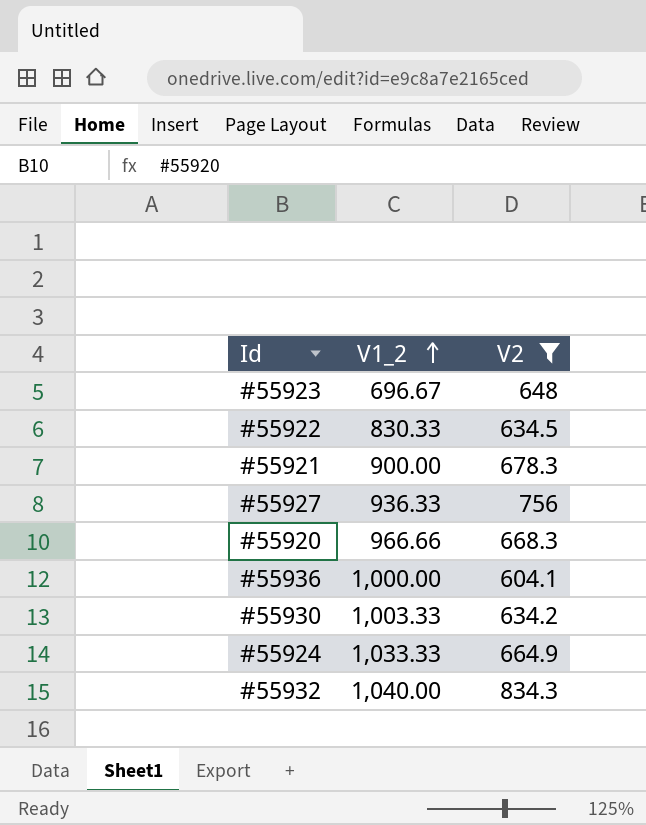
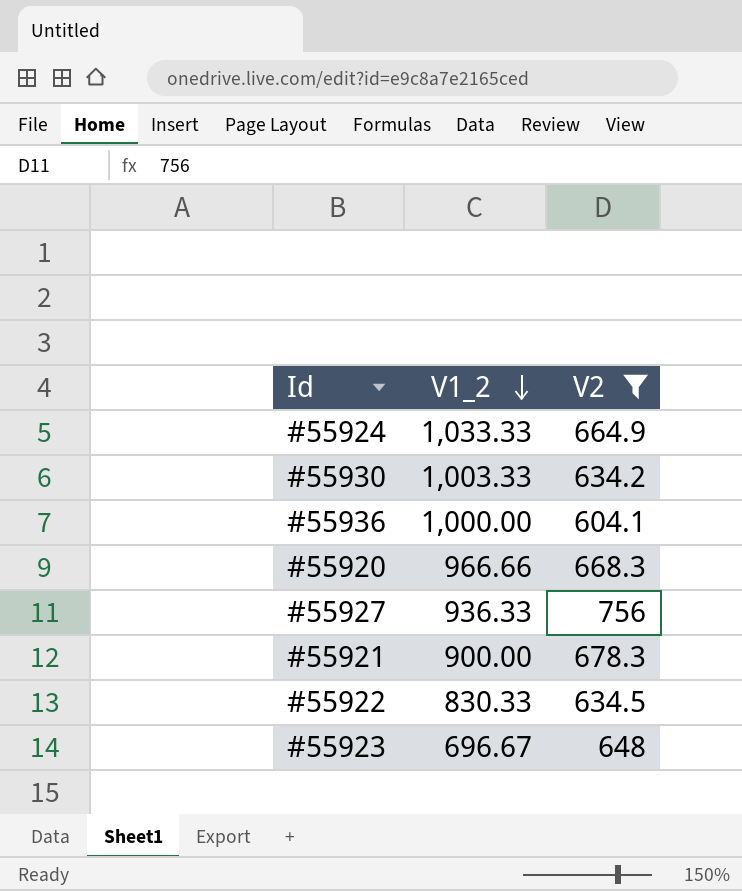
row order: V1_2 ascending -> V1_2 descending
row #55932: 1,040.00 | 834.3 -> none

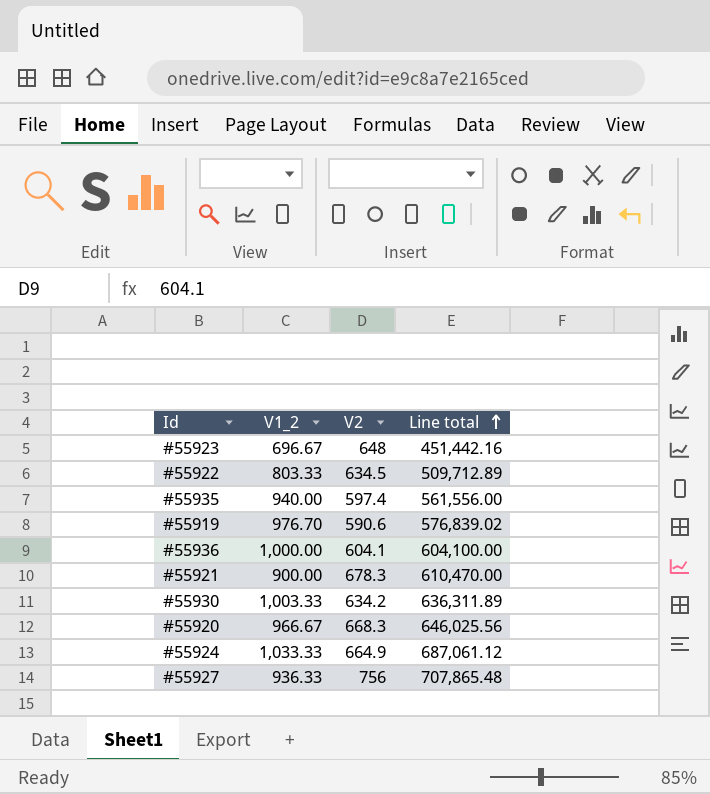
filter: V2 >= 604.1 -> none
row order: V1_2 descending -> Line total ascending
column Line total | formula: none -> [V1_2] * [V2]
#55922 | V1_2: 830.33 -> 803.33
#55920 | V1_2: 966.66 -> 966.67

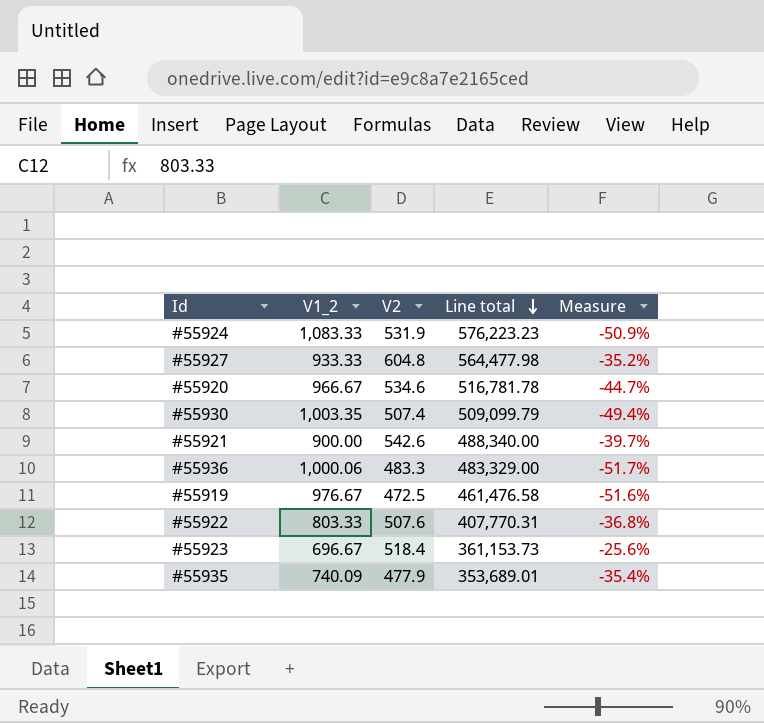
row order: Line total ascending -> Line total descending
column Measure | formula: none -> ([V2] - [V1_2]) / [V1_2]
#55924 | V1_2: 1,033.33 -> 1,083.33
#55924 | V2: 664.9 -> 531.9
#55924 | Line total: 687,061.12 -> 576,223.23
#55927 | V1_2: 936.33 -> 933.33
#55927 | V2: 756 -> 604.8
#55927 | Line total: 707,865.48 -> 564,477.98
#55920 | V2: 668.3 -> 534.6
#55920 | Line total: 646,025.56 -> 516,781.78
#55930 | V1_2: 1,003.33 -> 1,003.35
#55930 | V2: 634.2 -> 507.4
#55930 | Line total: 636,311.89 -> 509,099.79
#55921 | V2: 678.3 -> 542.6
#55921 | Line total: 610,470.00 -> 488,340.00
#55936 | V1_2: 1,000.00 -> 1,000.06
#55936 | V2: 604.1 -> 483.3
#55936 | Line total: 604,100.00 -> 483,329.00
#55919 | V1_2: 976.70 -> 976.67
#55919 | V2: 590.6 -> 472.5
#55919 | Line total: 576,839.02 -> 461,476.58
#55922 | V2: 634.5 -> 507.6
#55922 | Line total: 509,712.89 -> 407,770.31
#55923 | V2: 648 -> 518.4
#55923 | Line total: 451,442.16 -> 361,153.73
#55935 | V1_2: 940.00 -> 740.09
#55935 | V2: 597.4 -> 477.9
#55935 | Line total: 561,556.00 -> 353,689.01

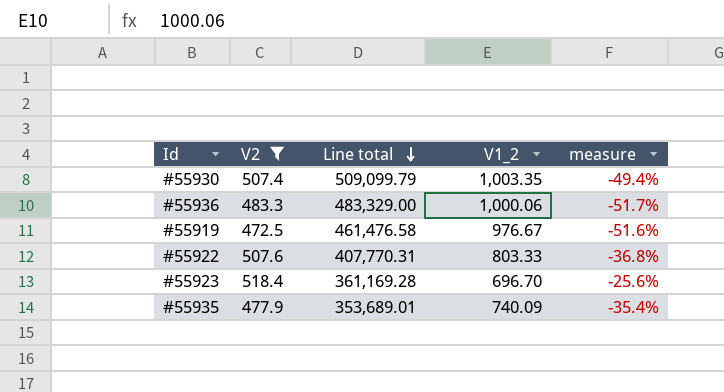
filter: none -> V2 <= 518.4
column V1_2 | position: 2 -> 4
column name: Measure -> measure
#55923 | Line total: 361,153.73 -> 361,169.28
#55923 | V1_2: 696.67 -> 696.70

